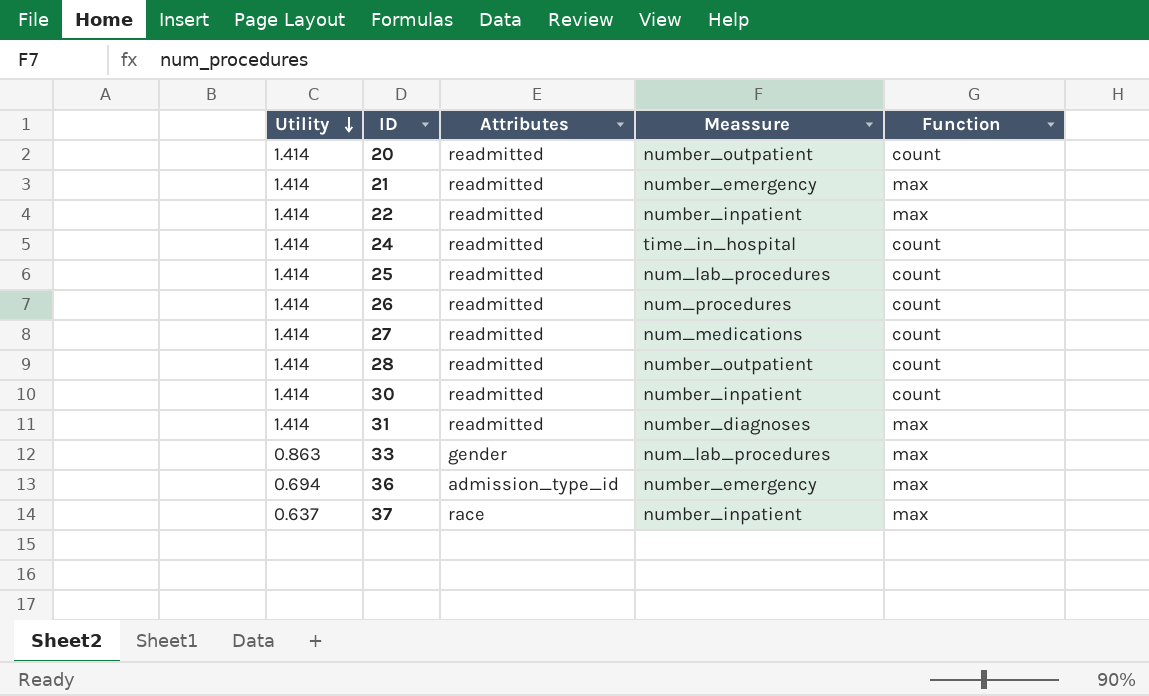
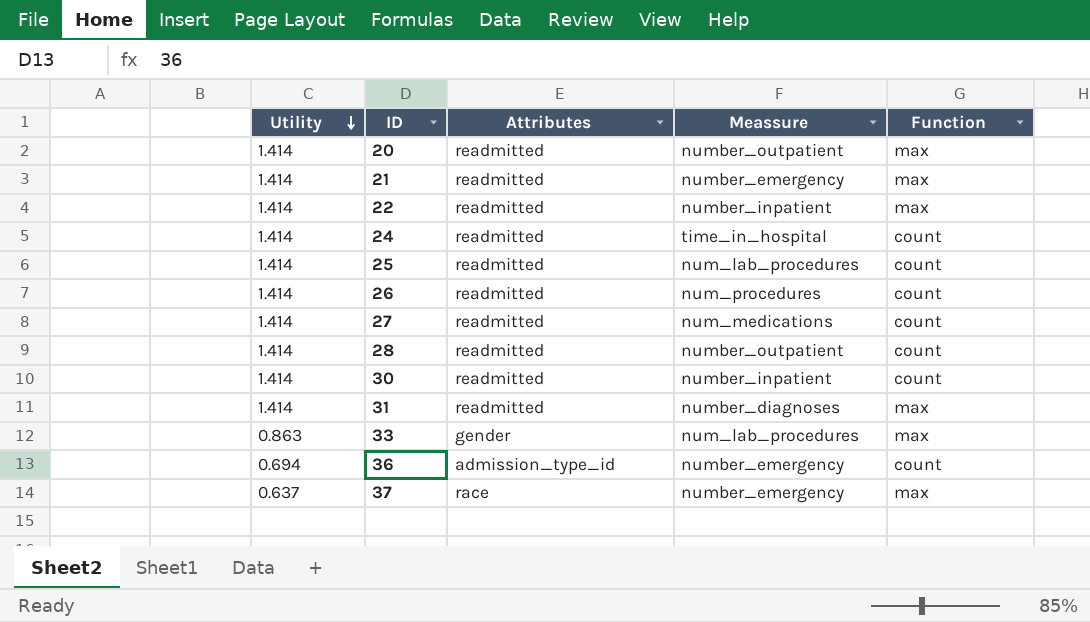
20 | Function: count -> max
36 | Function: max -> count
37 | Meassure: number_inpatient -> number_emergency

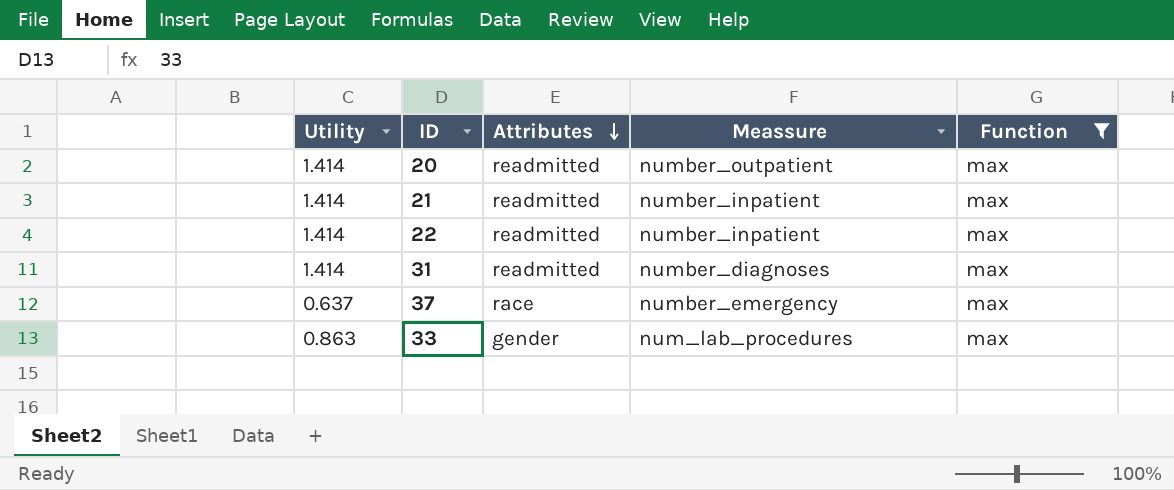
filter: none -> Function = max
row order: Utility descending -> Attributes descending
21 | Meassure: number_emergency -> number_inpatient

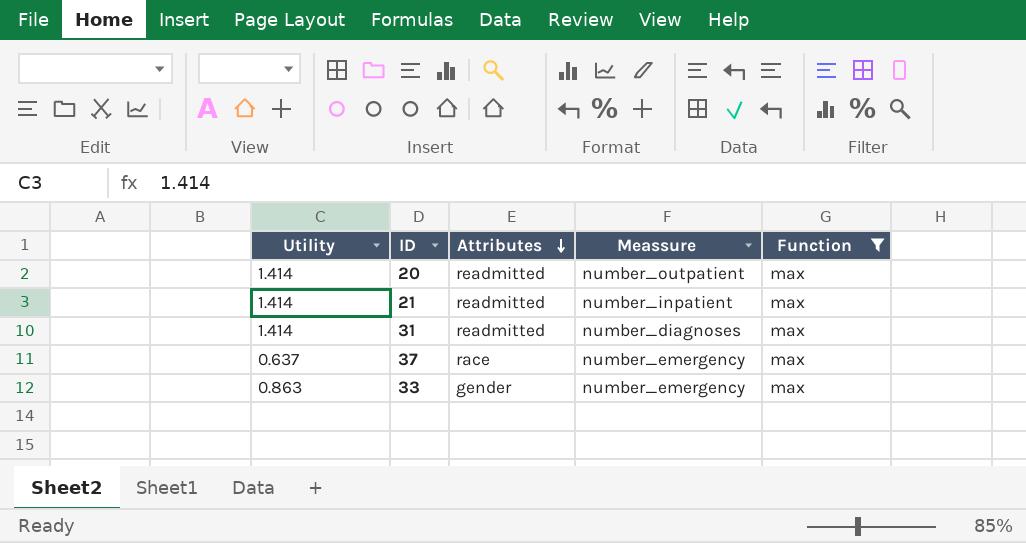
row 22: 1.414 | readmitted | number_inpatient | max -> none
33 | Meassure: num_lab_procedures -> number_emergency

